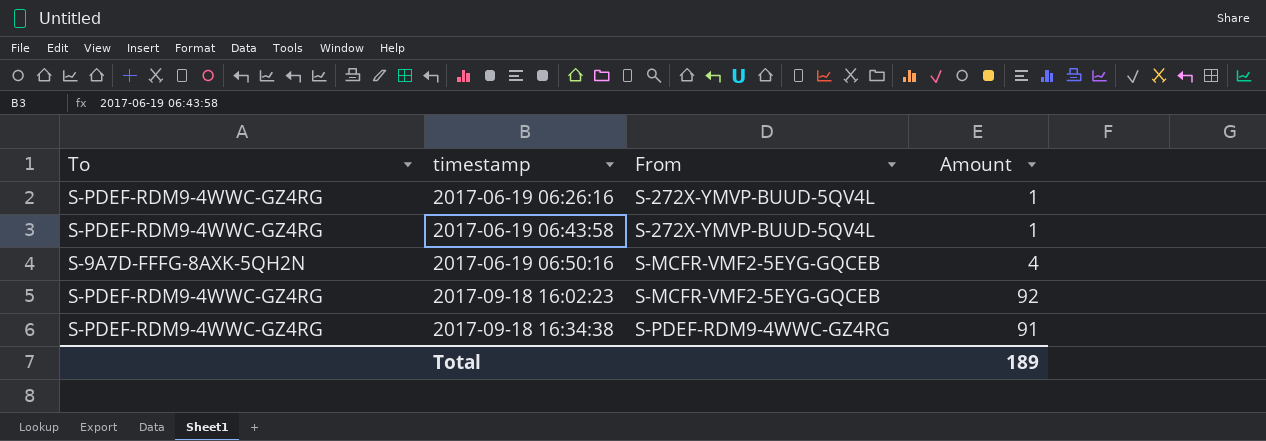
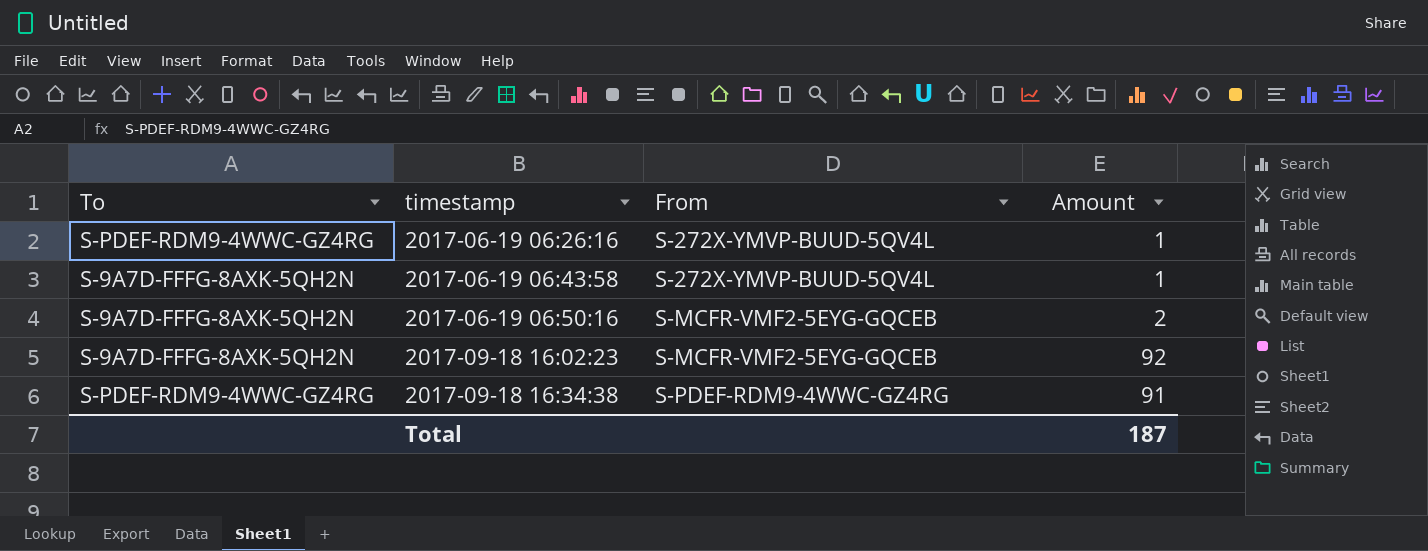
2017-06-19 06:43:58 | To: S-PDEF-RDM9-4WWC-GZ4RG -> S-9A7D-FFFG-8AXK-5QH2N
2017-06-19 06:50:16 | Amount: 4 -> 2
2017-09-18 16:02:23 | To: S-PDEF-RDM9-4WWC-GZ4RG -> S-9A7D-FFFG-8AXK-5QH2N
Total | Amount: 189 -> 187

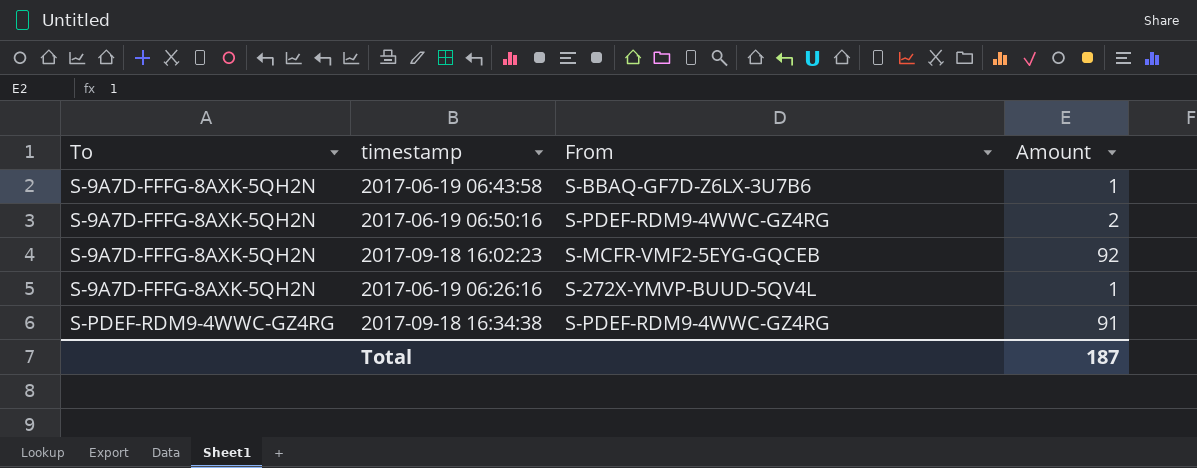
row order: timestamp ascending -> To ascending
2017-06-19 06:43:58 | From: S-272X-YMVP-BUUD-5QV4L -> S-BBAQ-GF7D-Z6LX-3U7B6
2017-06-19 06:50:16 | From: S-MCFR-VMF2-5EYG-GQCEB -> S-PDEF-RDM9-4WWC-GZ4RG
2017-06-19 06:26:16 | To: S-PDEF-RDM9-4WWC-GZ4RG -> S-9A7D-FFFG-8AXK-5QH2N

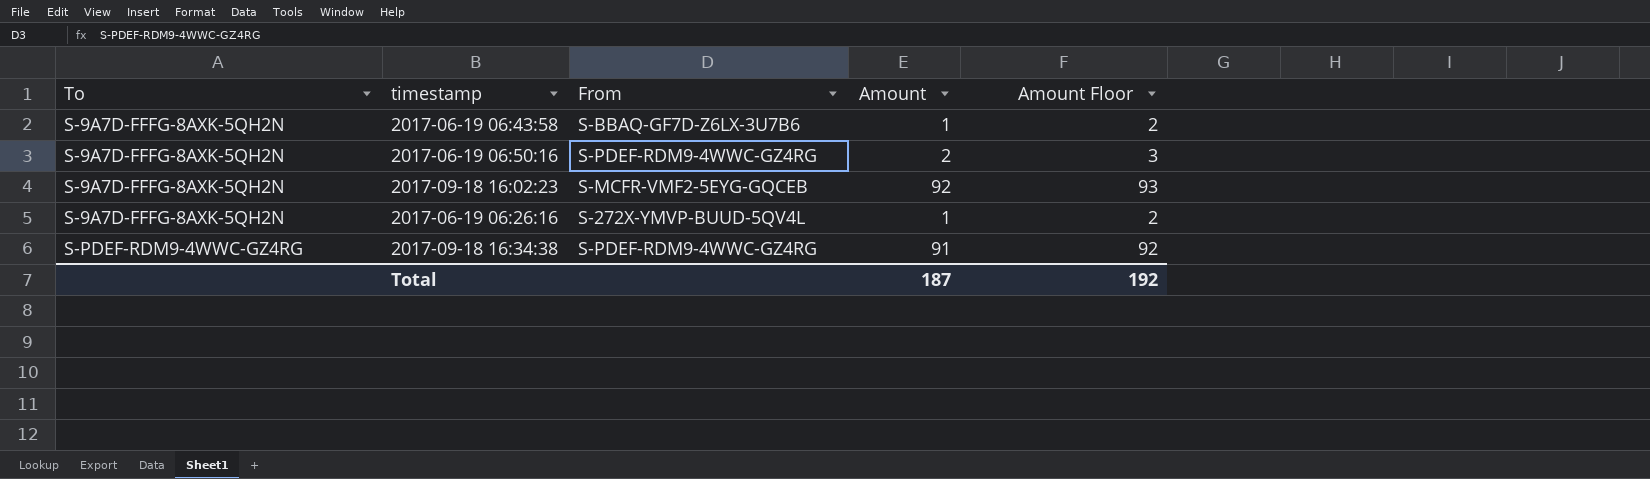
column Amount Floor | formula: none -> [Amount] + 1

